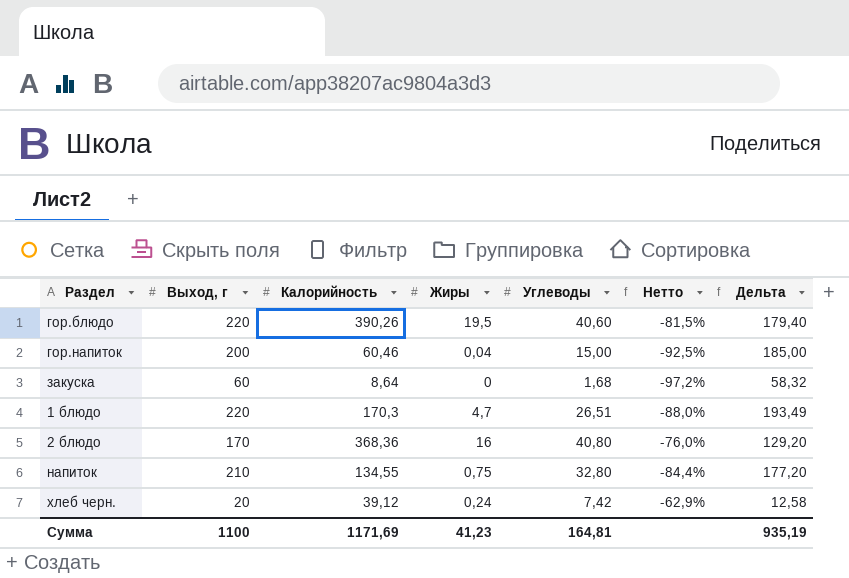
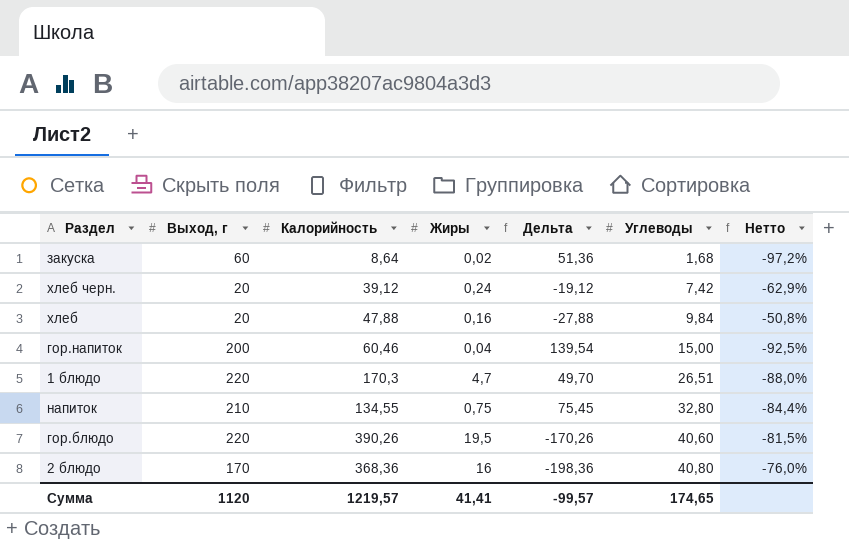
row order: none -> Углеводы ascending
column Дельта | formula: [Выход, г] - [Углеводы] -> [Выход, г] - [Калорийность]
column Дельта | position: 7 -> 5
закуска | Жиры: 0 -> 0,02
row хлеб: none -> 20 | 47,88 | 0,16 | -27,88 | 9,84 | -50,8%
Сумма | Выход, г: 1100 -> 1120
Сумма | Калорийность: 1171,69 -> 1219,57
Сумма | Жиры: 41,23 -> 41,41
Сумма | Дельта: 935,19 -> -99,57
Сумма | Углеводы: 164,81 -> 174,65

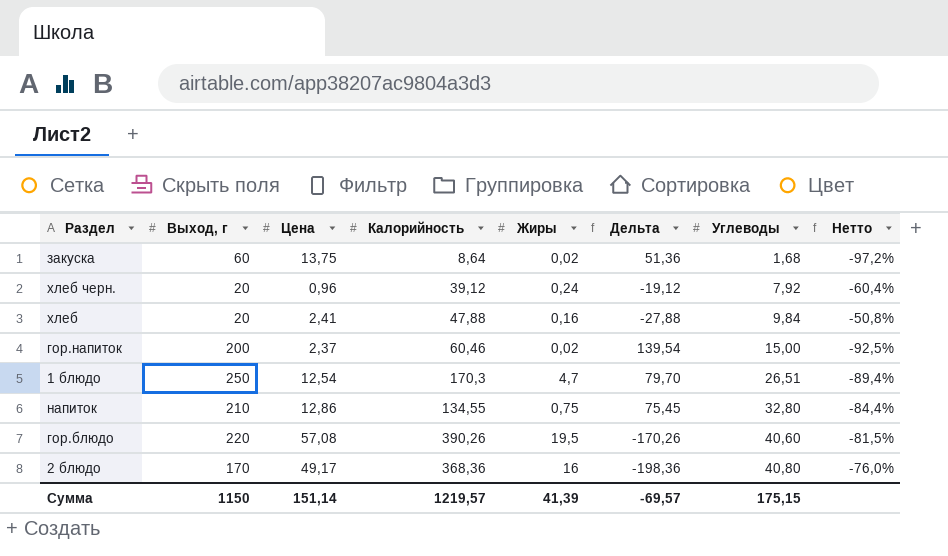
column Цена | position: none -> 3
хлеб черн. | Углеводы: 7,42 -> 7,92
хлеб черн. | Нетто: -62,9% -> -60,4%
гор.напиток | Жиры: 0,04 -> 0,02
1 блюдо | Выход, г: 220 -> 250
1 блюдо | Дельта: 49,70 -> 79,70
1 блюдо | Нетто: -88,0% -> -89,4%
Сумма | Выход, г: 1120 -> 1150
Сумма | Жиры: 41,41 -> 41,39
Сумма | Дельта: -99,57 -> -69,57
Сумма | Углеводы: 174,65 -> 175,15

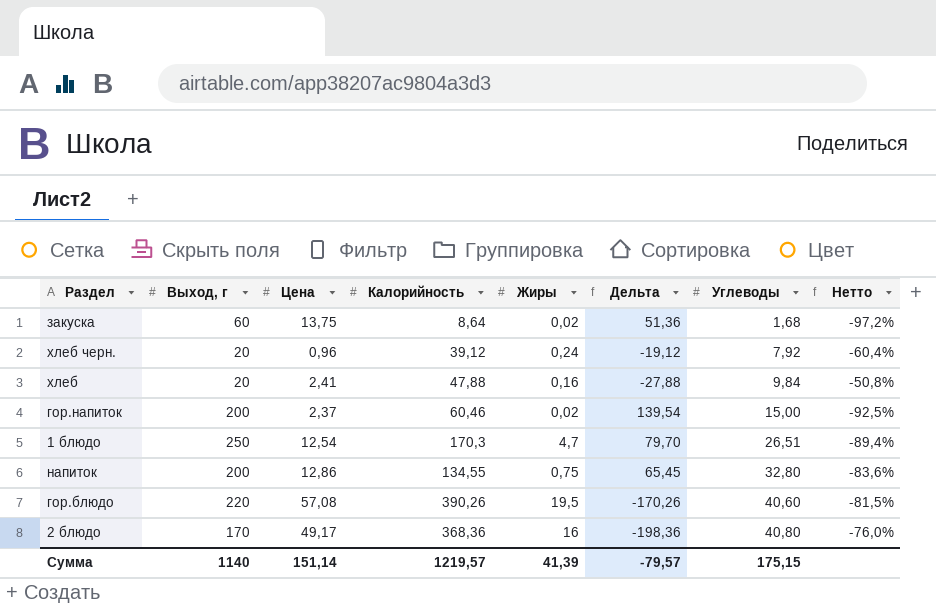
напиток | Выход, г: 210 -> 200
напиток | Дельта: 75,45 -> 65,45
напиток | Нетто: -84,4% -> -83,6%
Сумма | Выход, г: 1150 -> 1140
Сумма | Дельта: -69,57 -> -79,57

